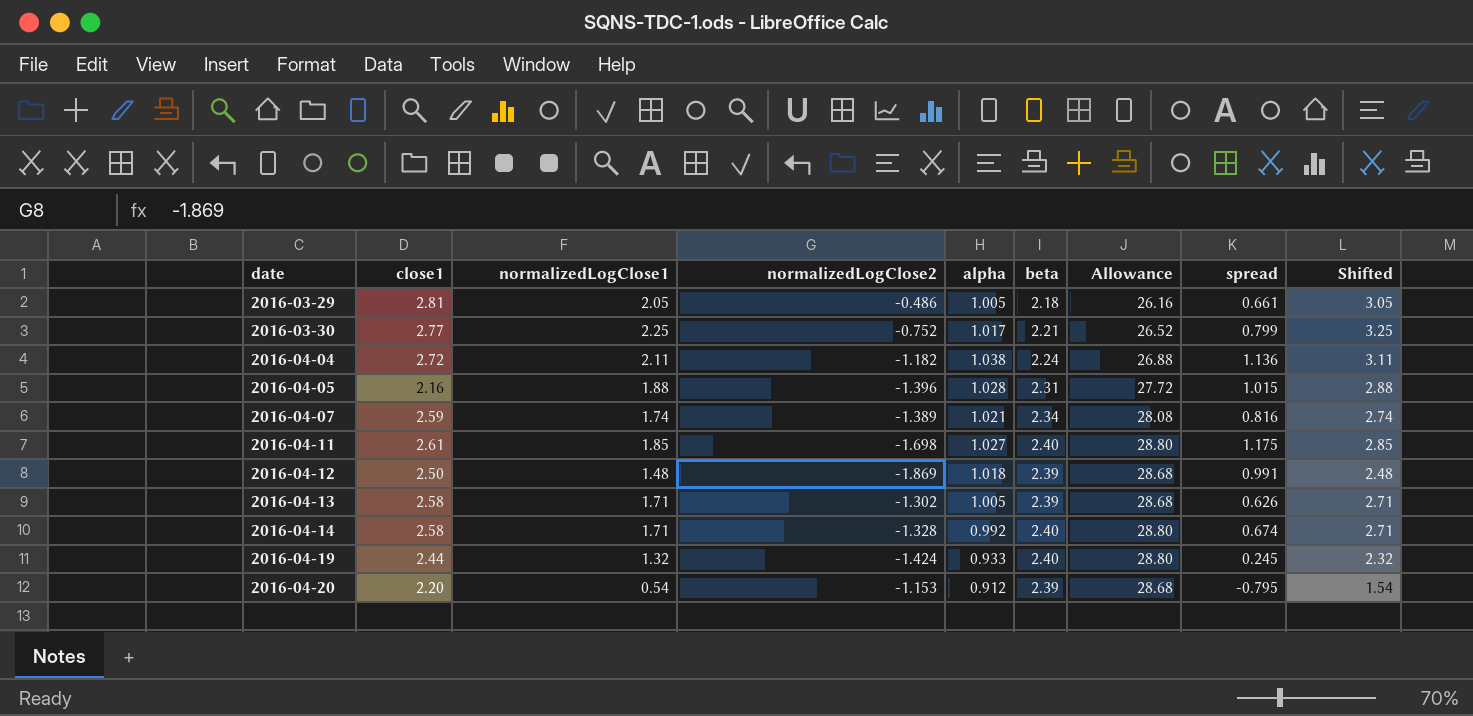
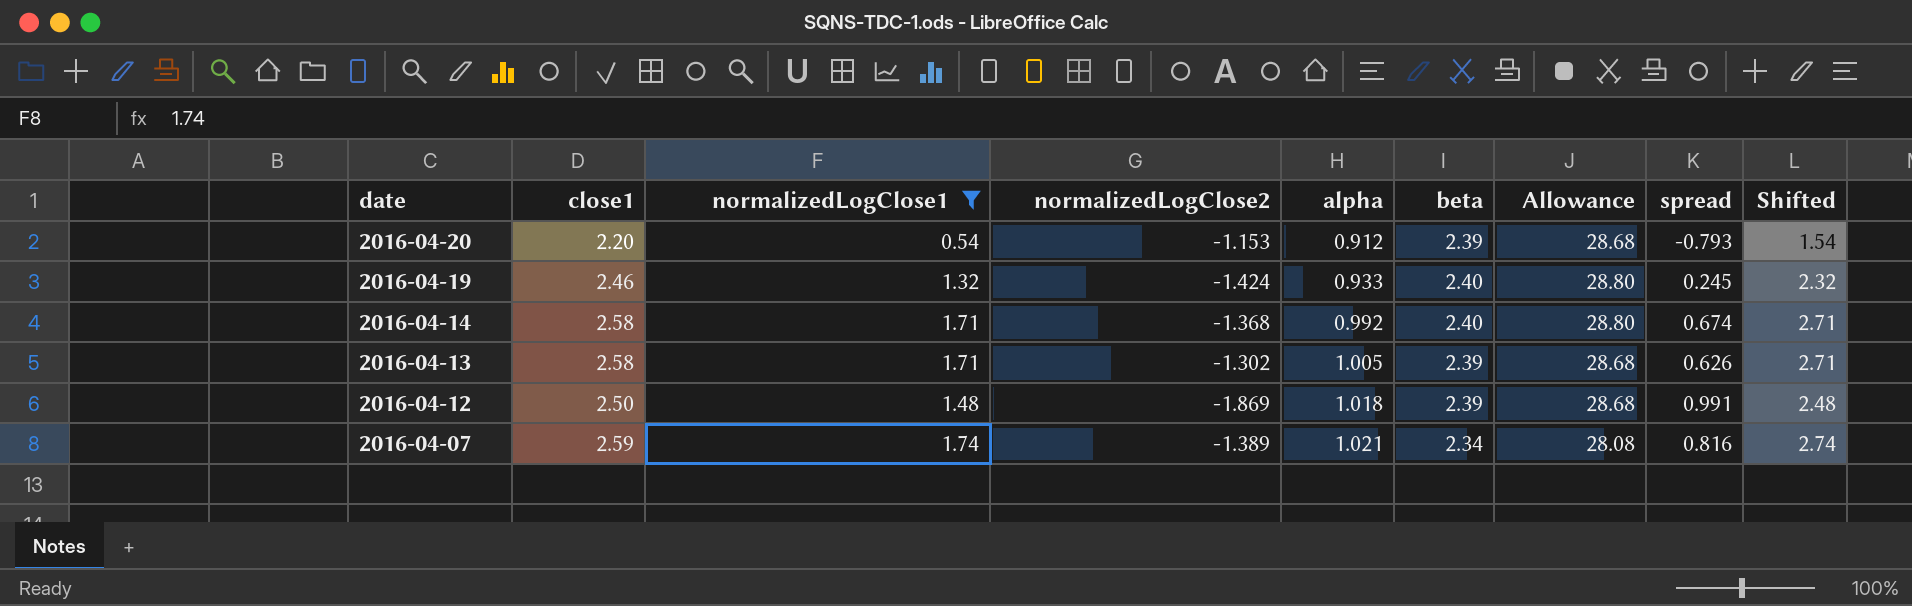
filter: none -> normalizedLogClose1 <= 1.74
row order: date ascending -> date descending
2016-04-20 | spread: -0.795 -> -0.793
2016-04-19 | close1: 2.44 -> 2.46
2016-04-14 | normalizedLogClose2: -1.328 -> -1.368

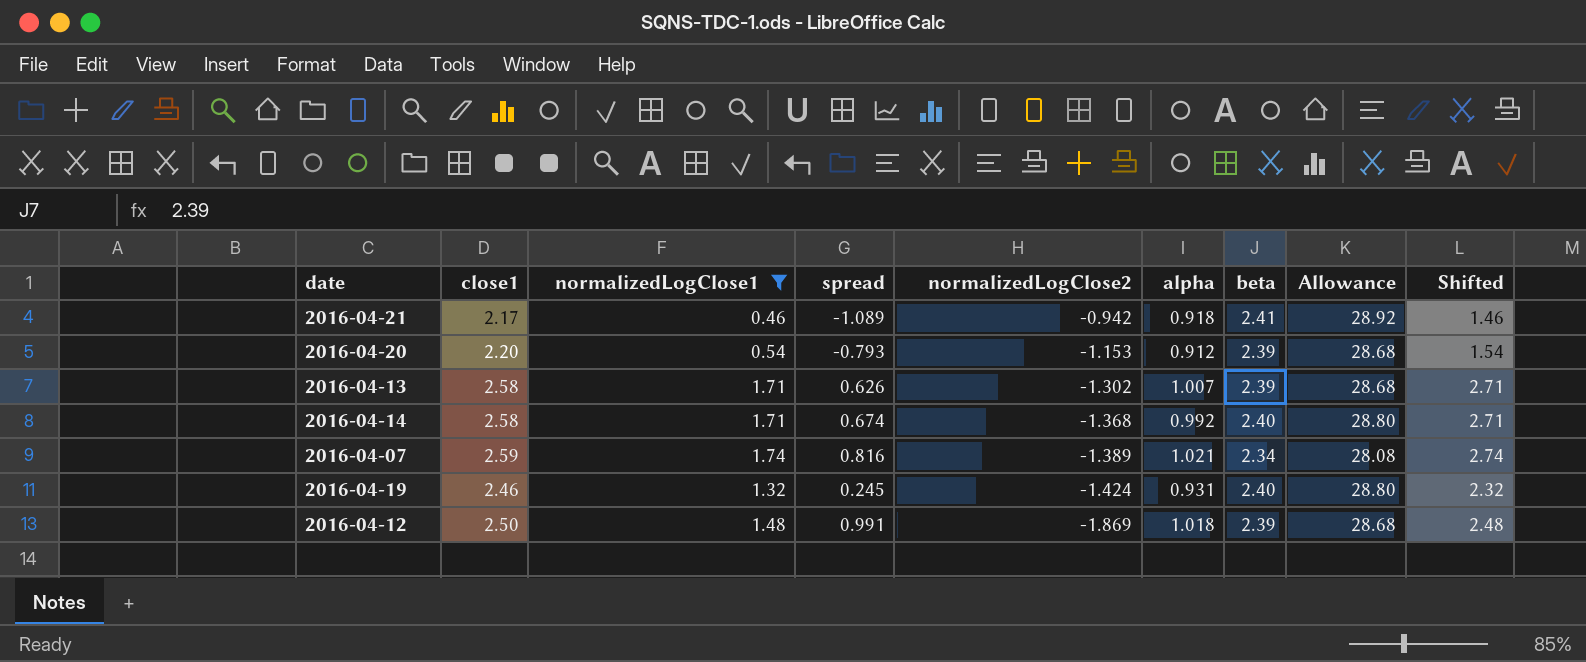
row order: date descending -> normalizedLogClose2 descending
column spread | position: 8 -> 4
row 2016-04-21: none -> 2.17 | 0.46 | -1.089 | -0.942 | 0.918 | 2.41 | 28.92 | 1.46
2016-04-13 | alpha: 1.005 -> 1.007
2016-04-19 | alpha: 0.933 -> 0.931

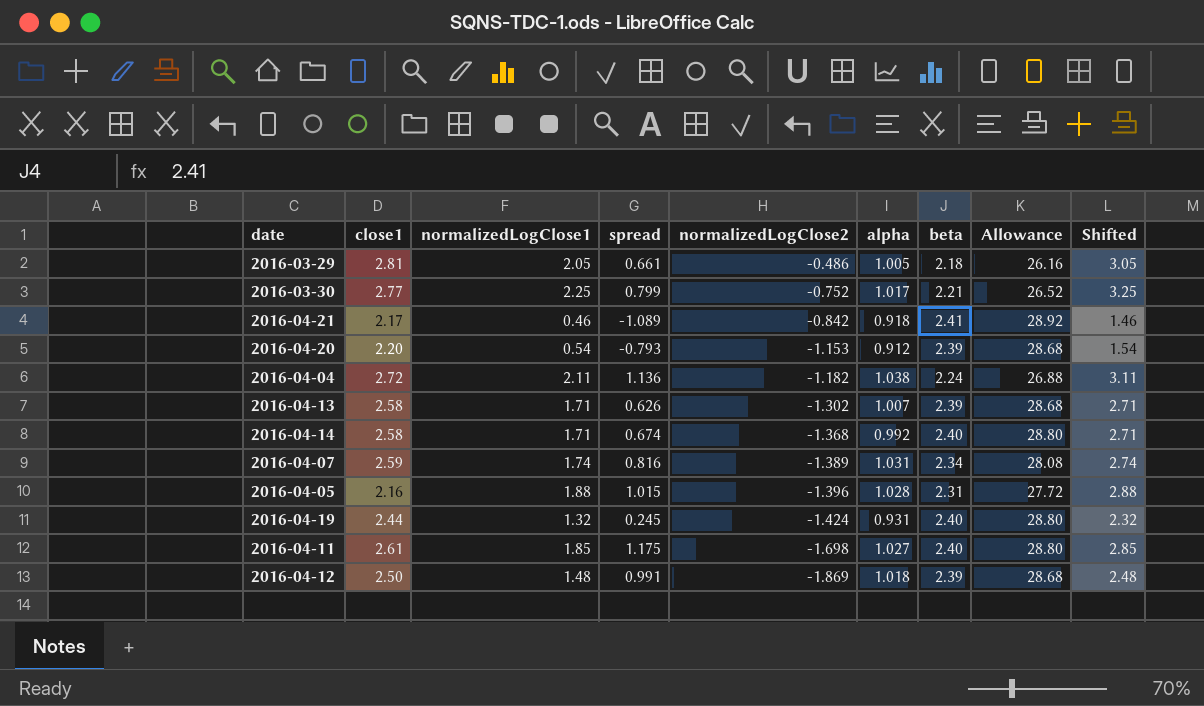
filter: normalizedLogClose1 <= 1.74 -> none
2016-04-21 | normalizedLogClose2: -0.942 -> -0.842
2016-04-07 | alpha: 1.021 -> 1.031
2016-04-19 | close1: 2.46 -> 2.44

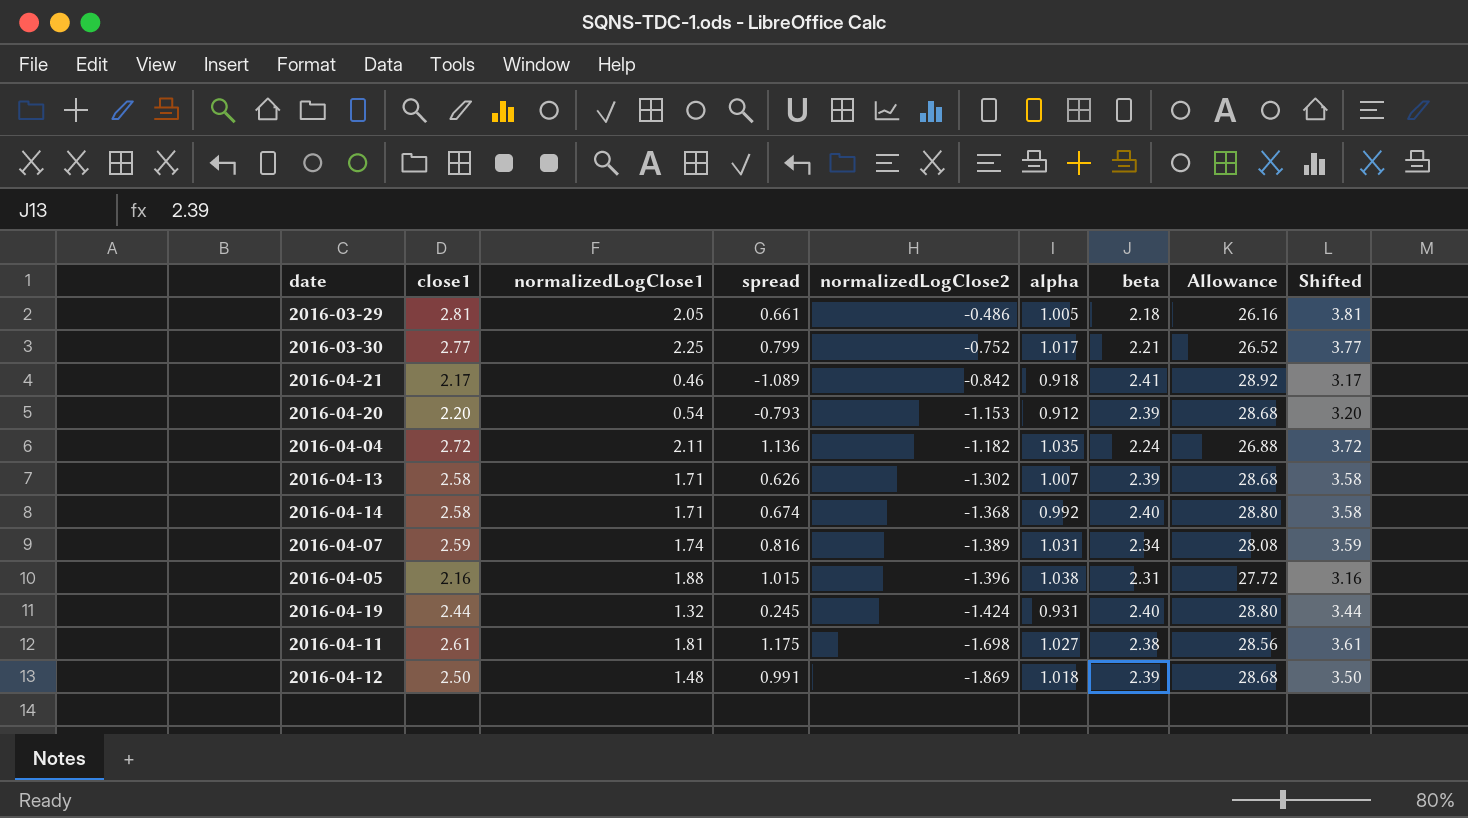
column Shifted | formula: [normalizedLogClose1] + 1 -> [close1] + 1
2016-04-04 | alpha: 1.038 -> 1.035
2016-04-05 | alpha: 1.028 -> 1.038
2016-04-11 | normalizedLogClose1: 1.85 -> 1.81
2016-04-11 | beta: 2.40 -> 2.38
2016-04-11 | Allowance: 28.80 -> 28.56

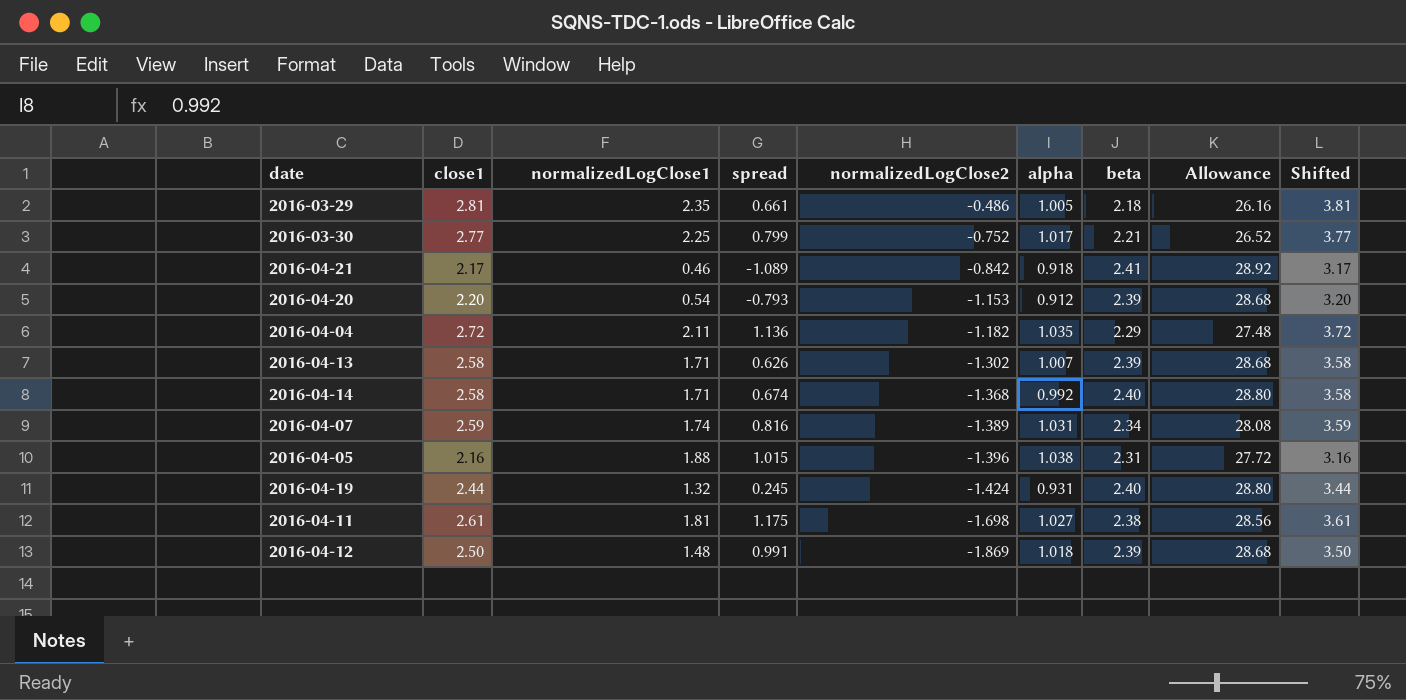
2016-03-29 | normalizedLogClose1: 2.05 -> 2.35
2016-04-04 | beta: 2.24 -> 2.29
2016-04-04 | Allowance: 26.88 -> 27.48

